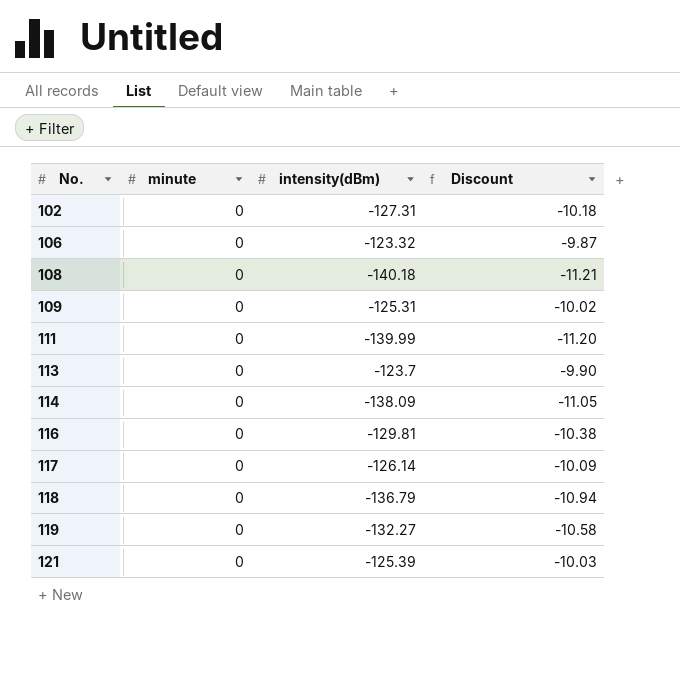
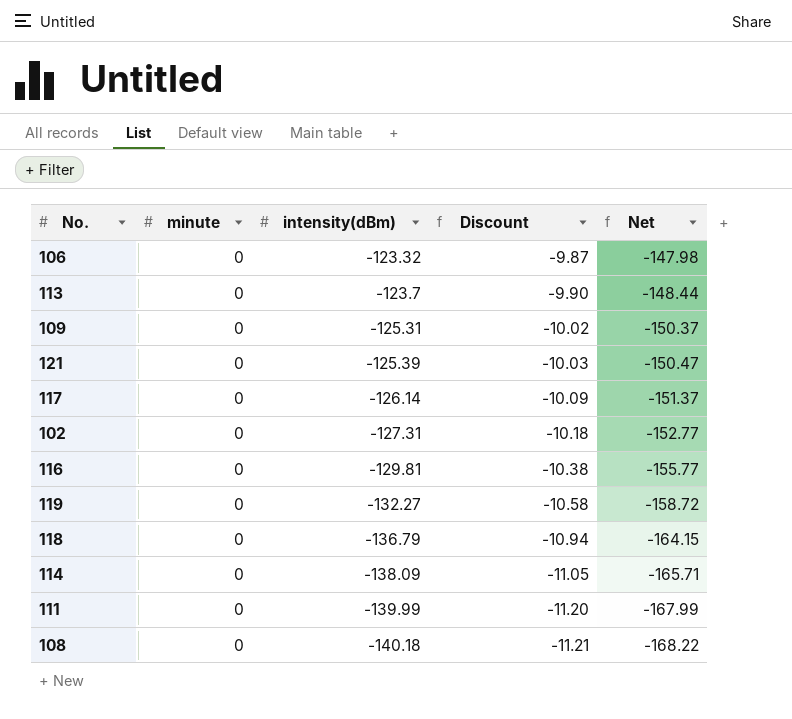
row order: No. ascending -> intensity(dBm) descending
column Net | formula: none -> [intensity(dBm)] * 1.2

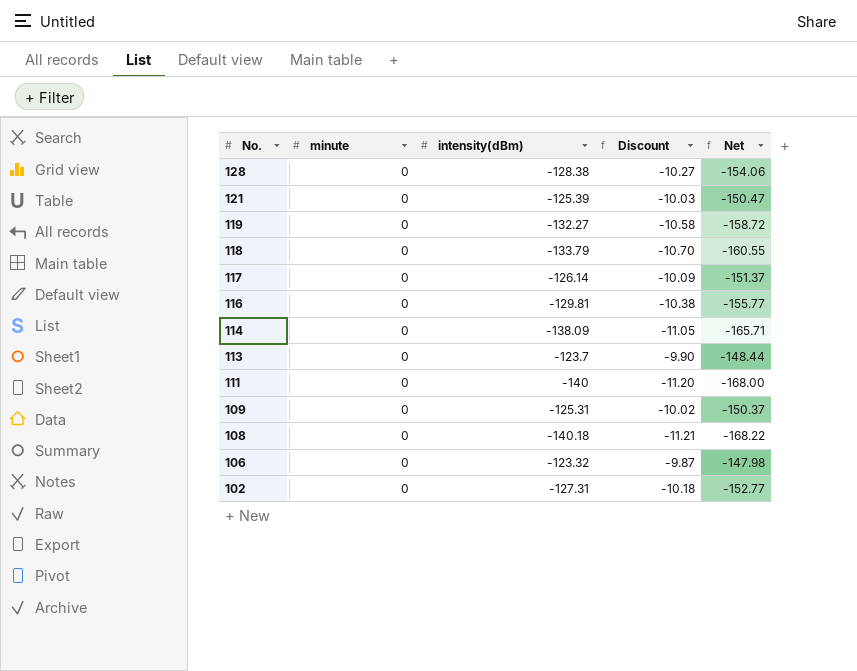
row order: intensity(dBm) descending -> No. descending
row 128: none -> 0 | -128.38 | -10.27 | -154.06
118 | intensity(dBm): -136.79 -> -133.79
118 | Discount: -10.94 -> -10.70
118 | Net: -164.15 -> -160.55
111 | intensity(dBm): -139.99 -> -140
111 | Net: -167.99 -> -168.00

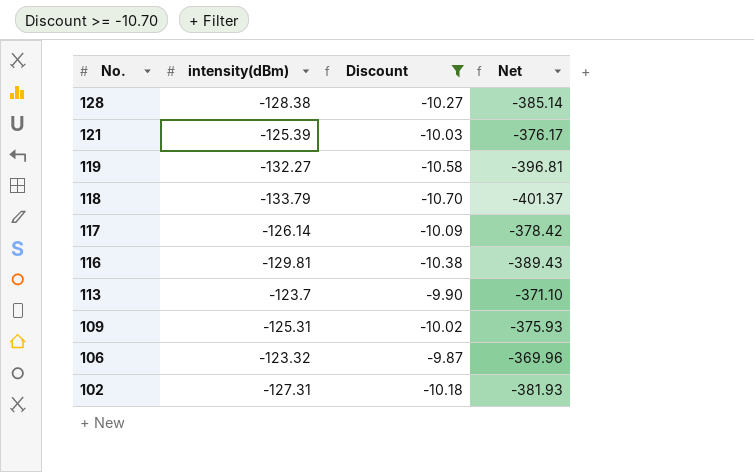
filter: none -> Discount >= -10.70
column minute | position: 2 -> none
column Net | formula: [intensity(dBm)] * 1.2 -> [intensity(dBm)] * 3

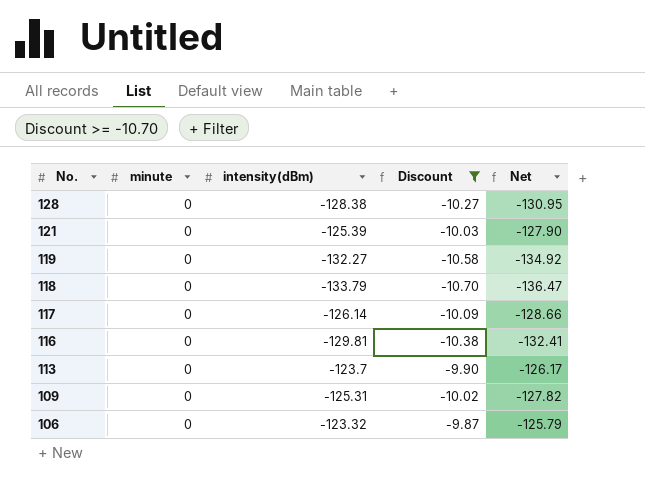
column minute | position: none -> 2
column Net | formula: [intensity(dBm)] * 3 -> [intensity(dBm)] * 1.02
row 102: -127.31 | -10.18 | -381.93 -> none

